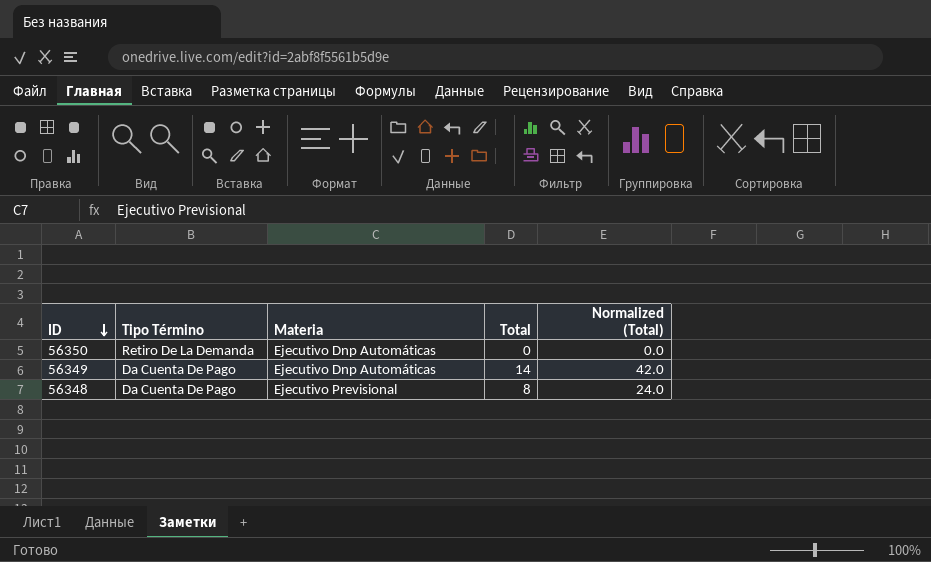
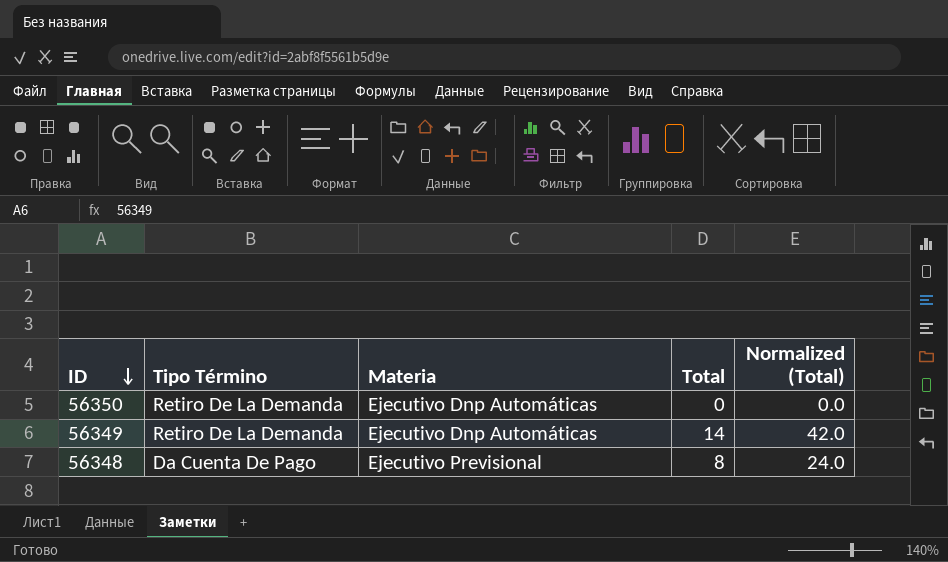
56349 | Tipo Término: Da Cuenta De Pago -> Retiro De La Demanda

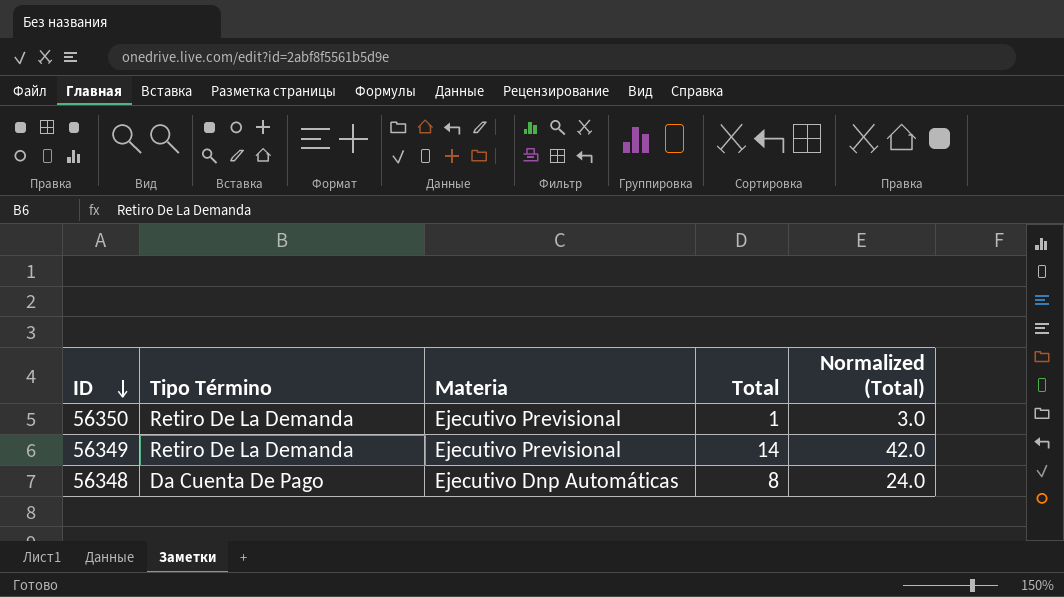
56350 | Materia: Ejecutivo Dnp Automáticas -> Ejecutivo Previsional
56350 | Total: 0 -> 1
56350 | Normalized (Total): 0.0 -> 3.0
56349 | Materia: Ejecutivo Dnp Automáticas -> Ejecutivo Previsional
56348 | Materia: Ejecutivo Previsional -> Ejecutivo Dnp Automáticas

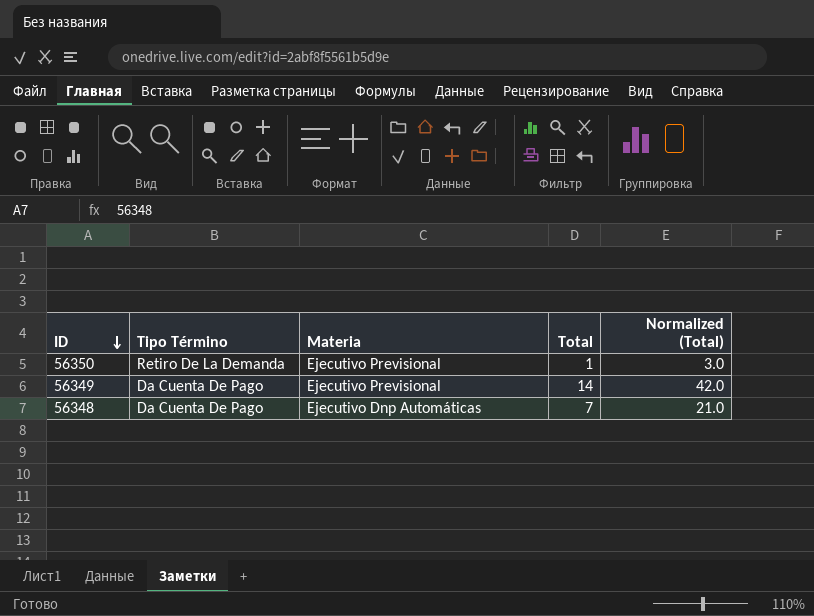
56349 | Tipo Término: Retiro De La Demanda -> Da Cuenta De Pago
56348 | Total: 8 -> 7
56348 | Normalized (Total): 24.0 -> 21.0

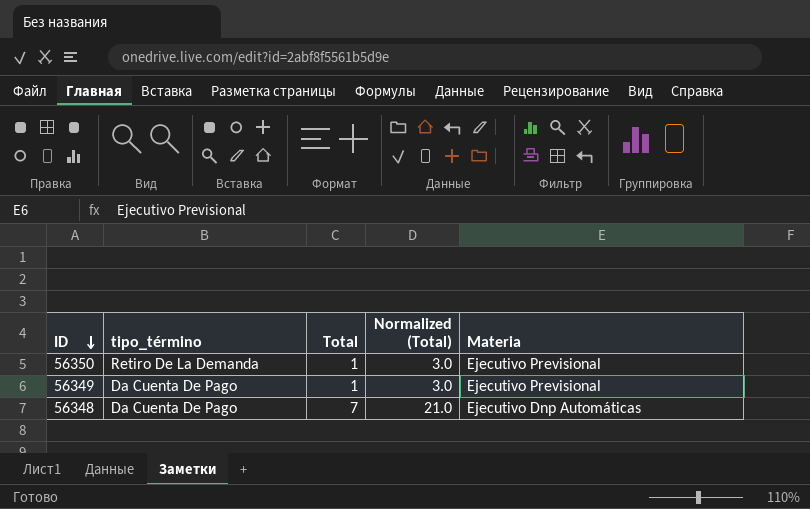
column name: Tipo Término -> tipo_término
column Materia | position: 3 -> 5
56349 | Total: 14 -> 1
56349 | Normalized (Total): 42.0 -> 3.0

